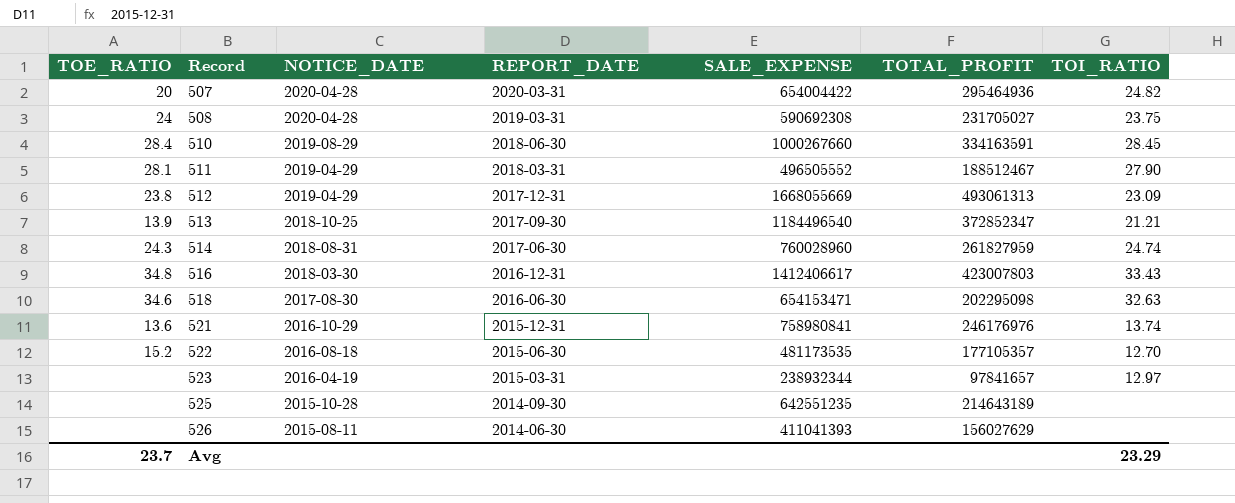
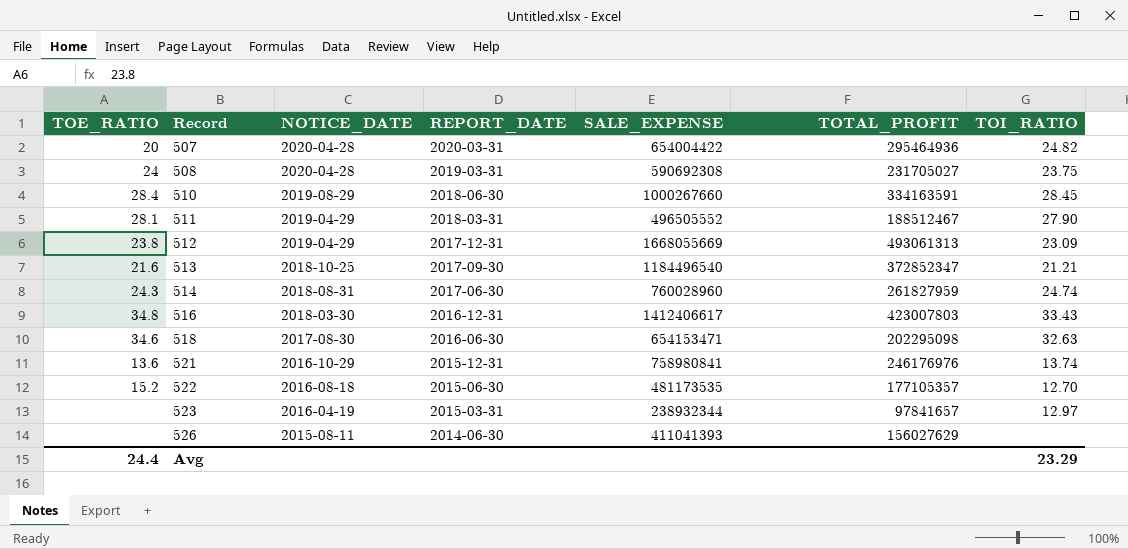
row 525: none | 2015-10-28 | 2014-09-30 | 642551235 | 214643189 | none -> none
513 | TOE_RATIO: 13.9 -> 21.6
Avg | TOE_RATIO: 23.7 -> 24.4

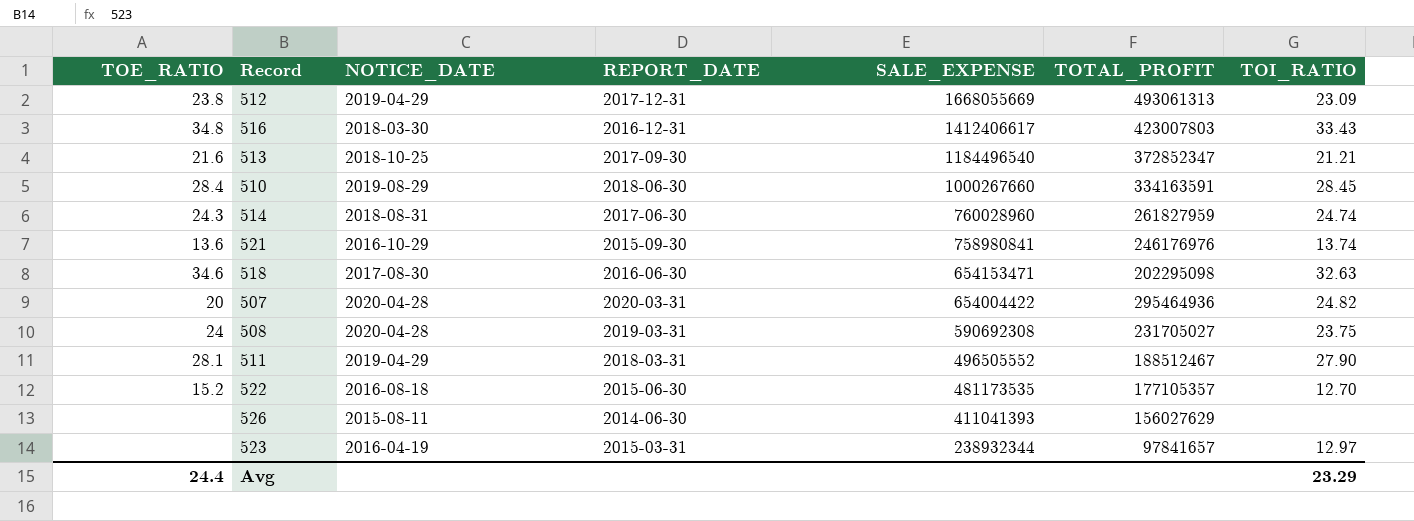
row order: Record ascending -> SALE_EXPENSE descending
521 | REPORT_DATE: 2015-12-31 -> 2015-09-30

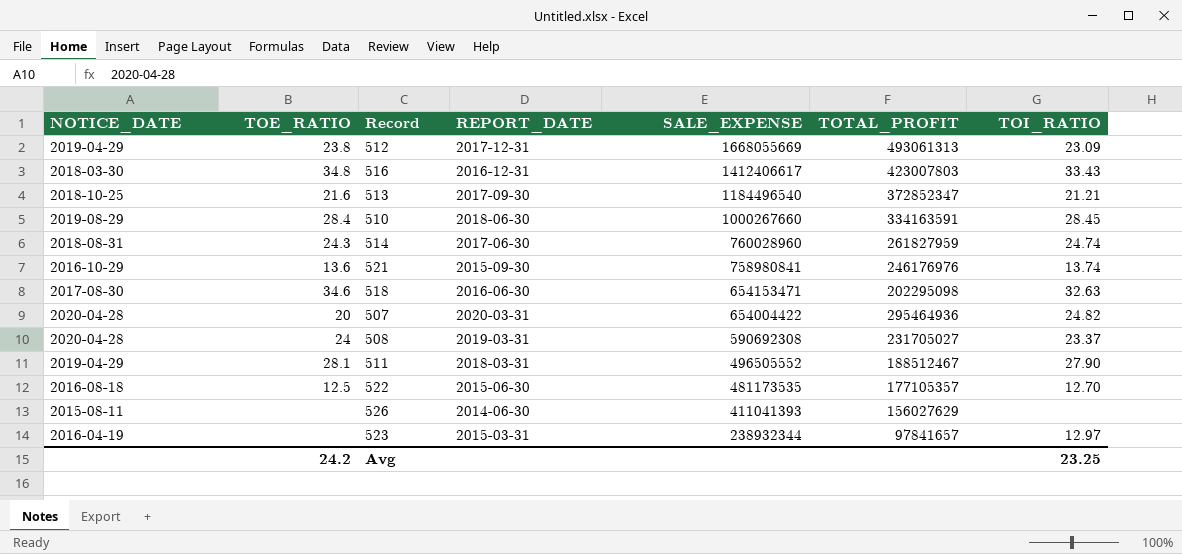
column NOTICE_DATE | position: 3 -> 1
508 | TOI_RATIO: 23.75 -> 23.37
522 | TOE_RATIO: 15.2 -> 12.5
Avg | TOE_RATIO: 24.4 -> 24.2
Avg | TOI_RATIO: 23.29 -> 23.25

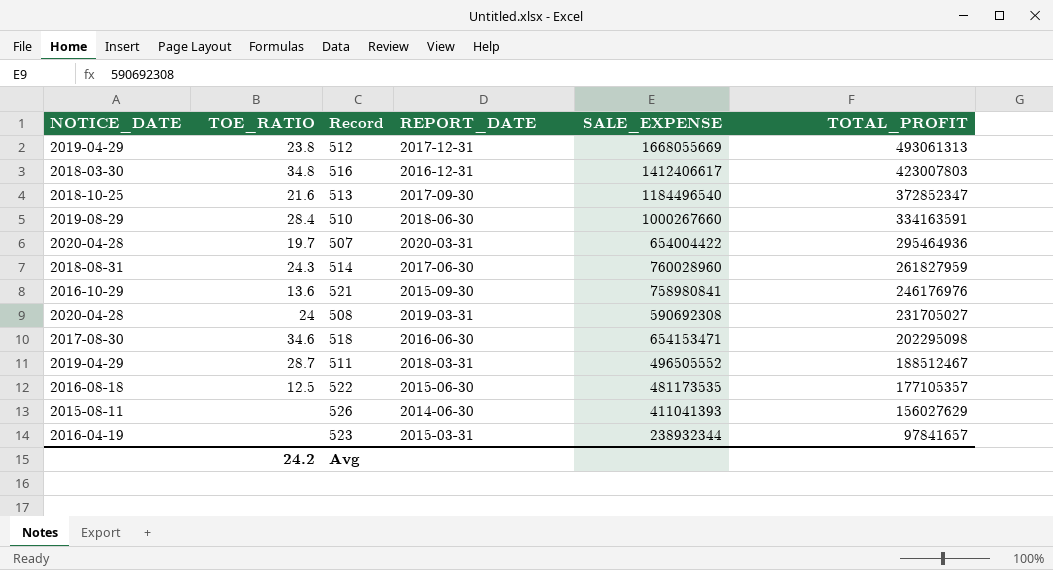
row order: SALE_EXPENSE descending -> TOTAL_PROFIT descending
column TOI_RATIO | position: 7 -> none
507 | TOE_RATIO: 20 -> 19.7
511 | TOE_RATIO: 28.1 -> 28.7

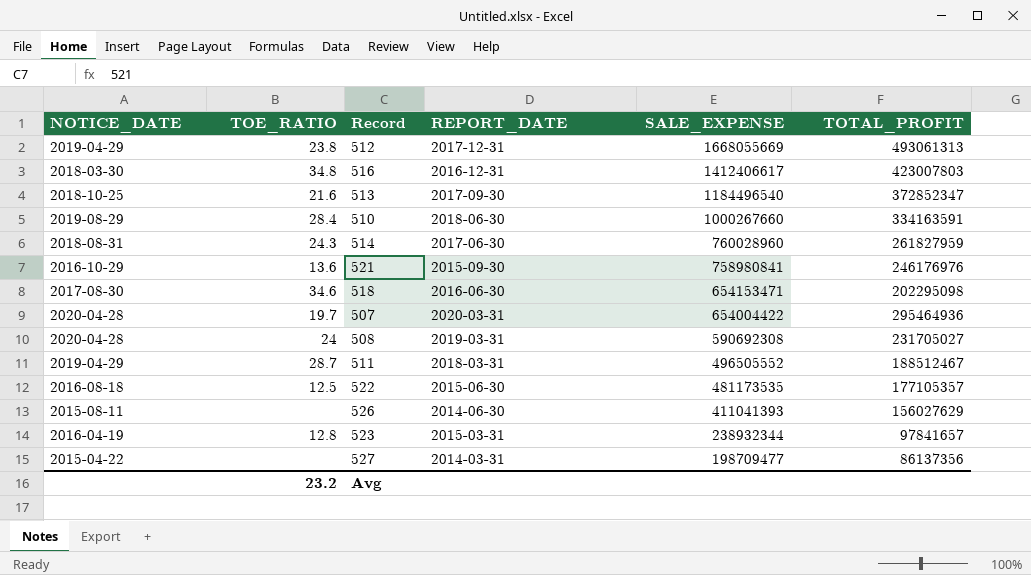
row order: TOTAL_PROFIT descending -> SALE_EXPENSE descending
523 | TOE_RATIO: none -> 12.8
row 527: none -> 2015-04-22 | none | 2014-03-31 | 198709477 | 86137356
Avg | TOE_RATIO: 24.2 -> 23.2

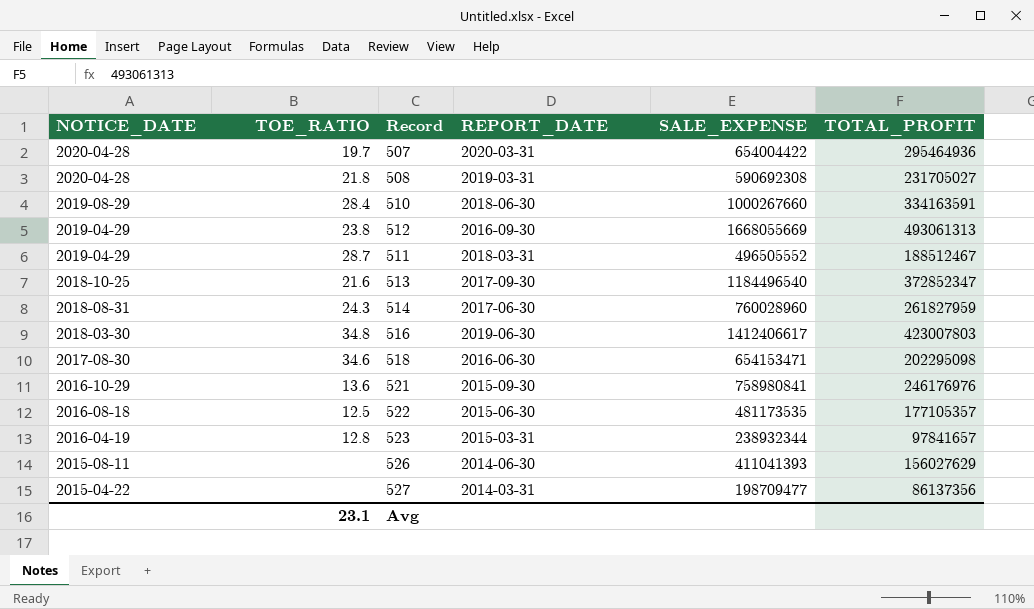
row order: SALE_EXPENSE descending -> NOTICE_DATE descending
508 | TOE_RATIO: 24 -> 21.8
512 | REPORT_DATE: 2017-12-31 -> 2016-09-30
516 | REPORT_DATE: 2016-12-31 -> 2019-06-30
Avg | TOE_RATIO: 23.2 -> 23.1

